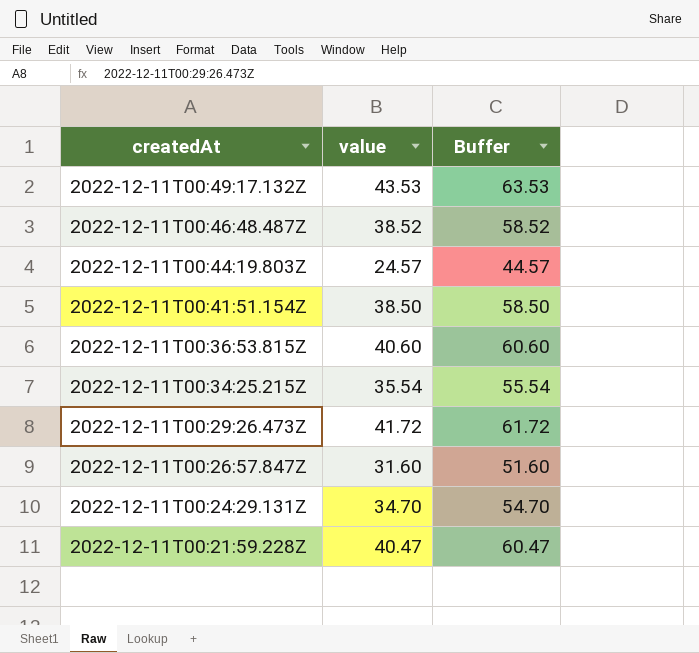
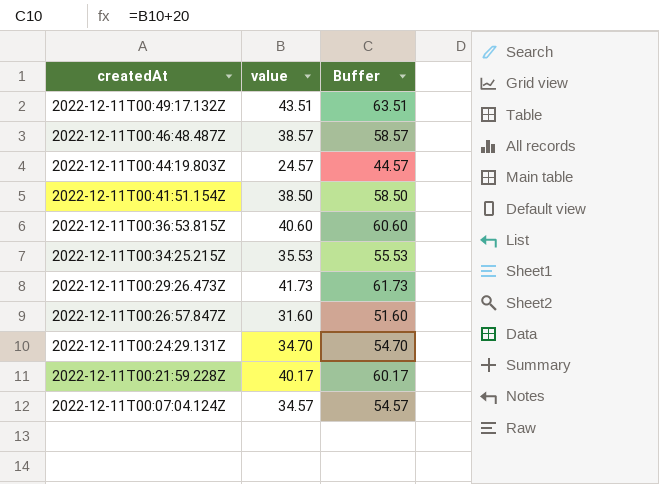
2022-12-11T00:49:17.132Z | value: 43.53 -> 43.51
2022-12-11T00:49:17.132Z | Buffer: 63.53 -> 63.51
2022-12-11T00:46:48.487Z | value: 38.52 -> 38.57
2022-12-11T00:46:48.487Z | Buffer: 58.52 -> 58.57
2022-12-11T00:34:25.215Z | value: 35.54 -> 35.53
2022-12-11T00:34:25.215Z | Buffer: 55.54 -> 55.53
2022-12-11T00:29:26.473Z | value: 41.72 -> 41.73
2022-12-11T00:29:26.473Z | Buffer: 61.72 -> 61.73
2022-12-11T00:21:59.228Z | value: 40.47 -> 40.17
2022-12-11T00:21:59.228Z | Buffer: 60.47 -> 60.17
row 2022-12-11T00:07:04.124Z: none -> 34.57 | 54.57

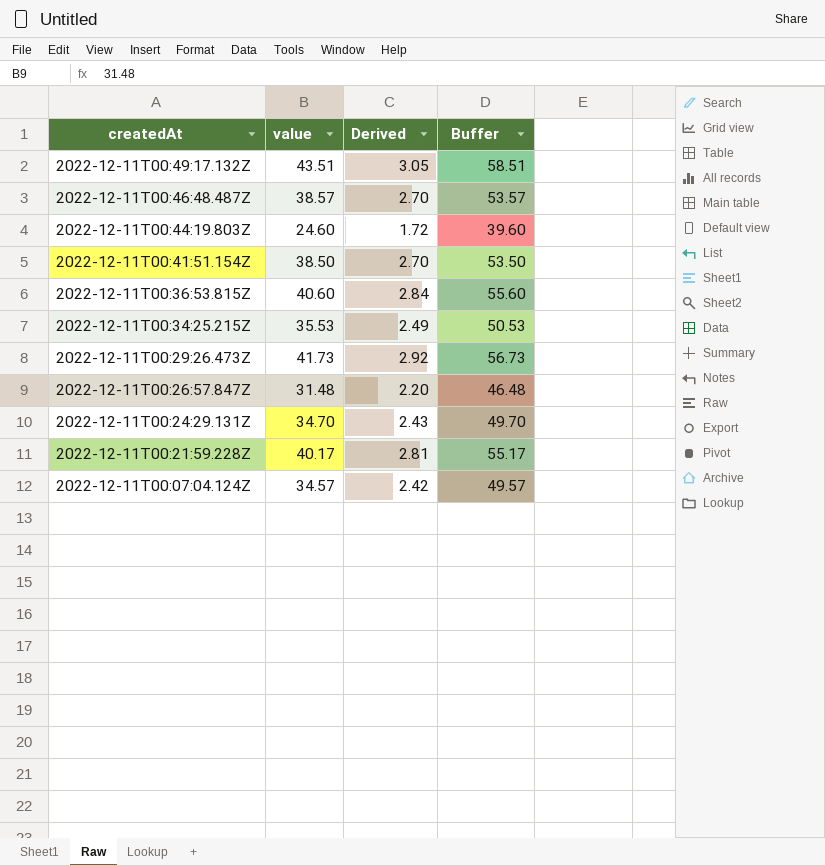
column Derived | formula: none -> [value] * 0.07
column Buffer | formula: [value] + 20 -> [value] + 15
2022-12-11T00:44:19.803Z | value: 24.57 -> 24.60
2022-12-11T00:26:57.847Z | value: 31.60 -> 31.48

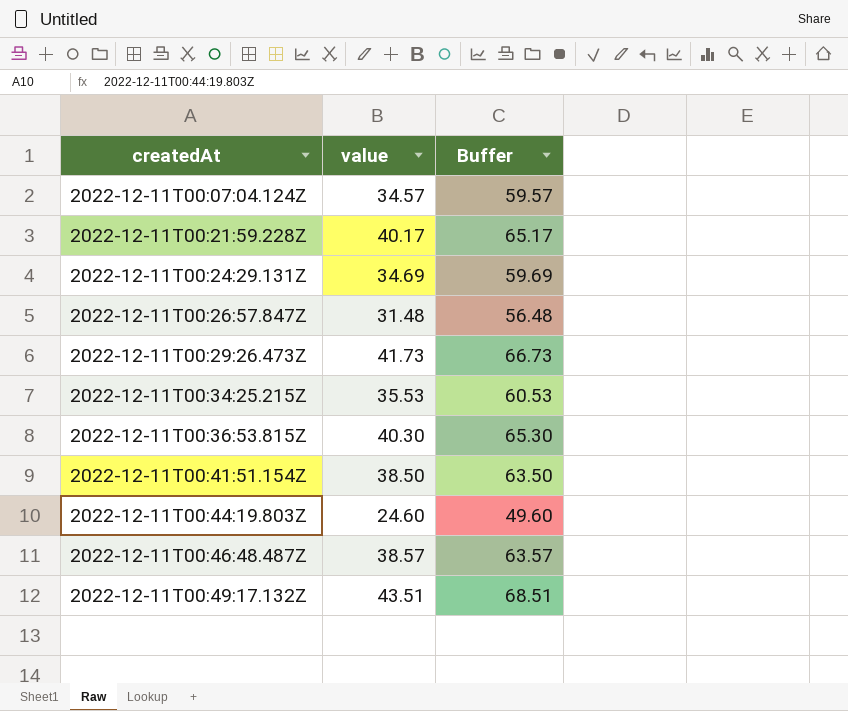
row order: createdAt descending -> createdAt ascending
column Derived | formula: [value] * 0.07 -> none
column Buffer | formula: [value] + 15 -> [value] + 25
2022-12-11T00:24:29.131Z | value: 34.70 -> 34.69
2022-12-11T00:36:53.815Z | value: 40.60 -> 40.30

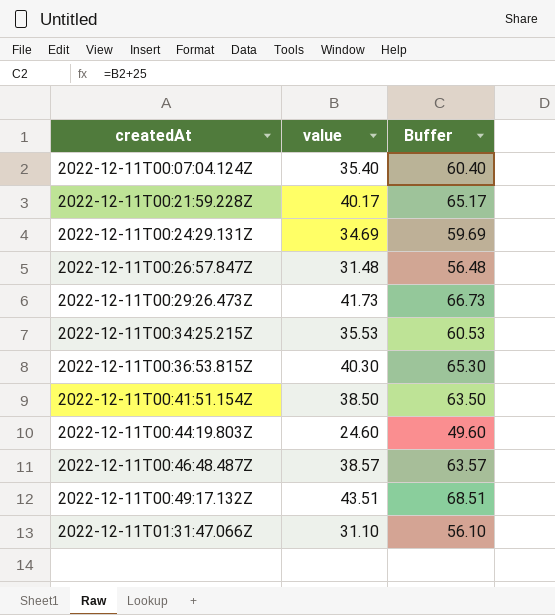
2022-12-11T00:07:04.124Z | value: 34.57 -> 35.40
2022-12-11T00:07:04.124Z | Buffer: 59.57 -> 60.40
row 2022-12-11T01:31:47.066Z: none -> 31.10 | 56.10

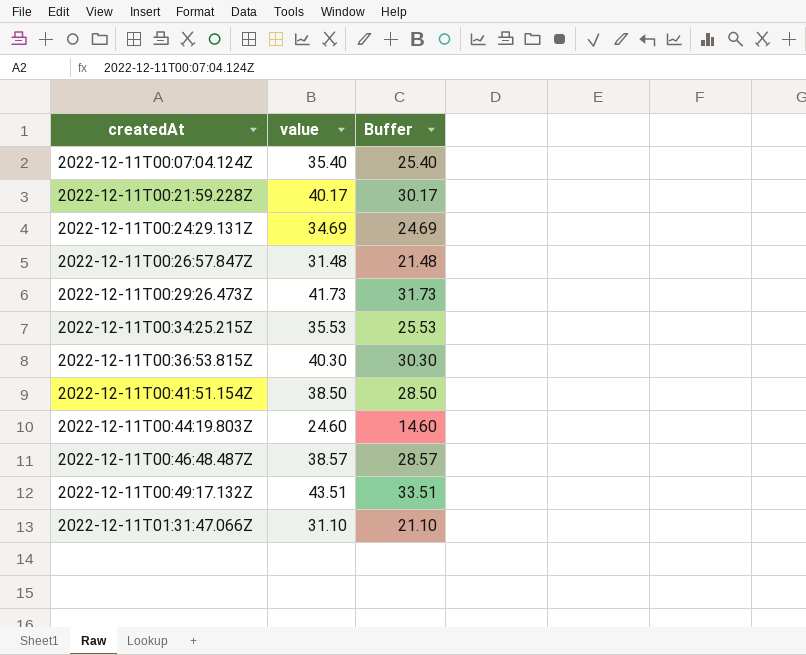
column Buffer | formula: [value] + 25 -> [value] - 10

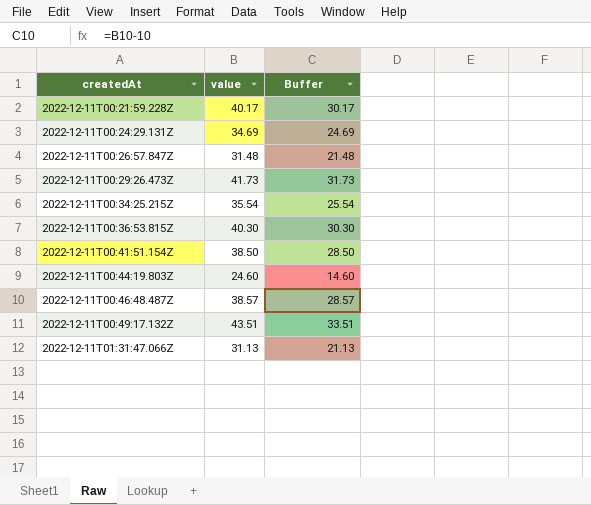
row 2022-12-11T00:07:04.124Z: 35.40 | 25.40 -> none
2022-12-11T00:34:25.215Z | value: 35.53 -> 35.54
2022-12-11T00:34:25.215Z | Buffer: 25.53 -> 25.54
2022-12-11T01:31:47.066Z | value: 31.10 -> 31.13
2022-12-11T01:31:47.066Z | Buffer: 21.10 -> 21.13

